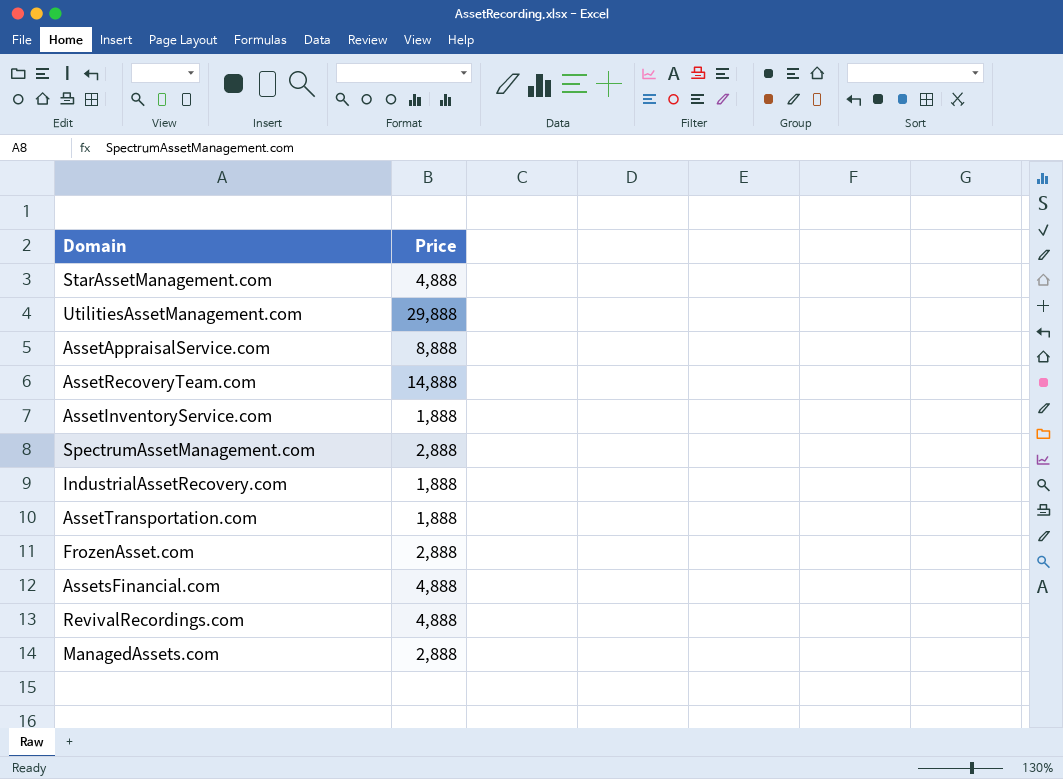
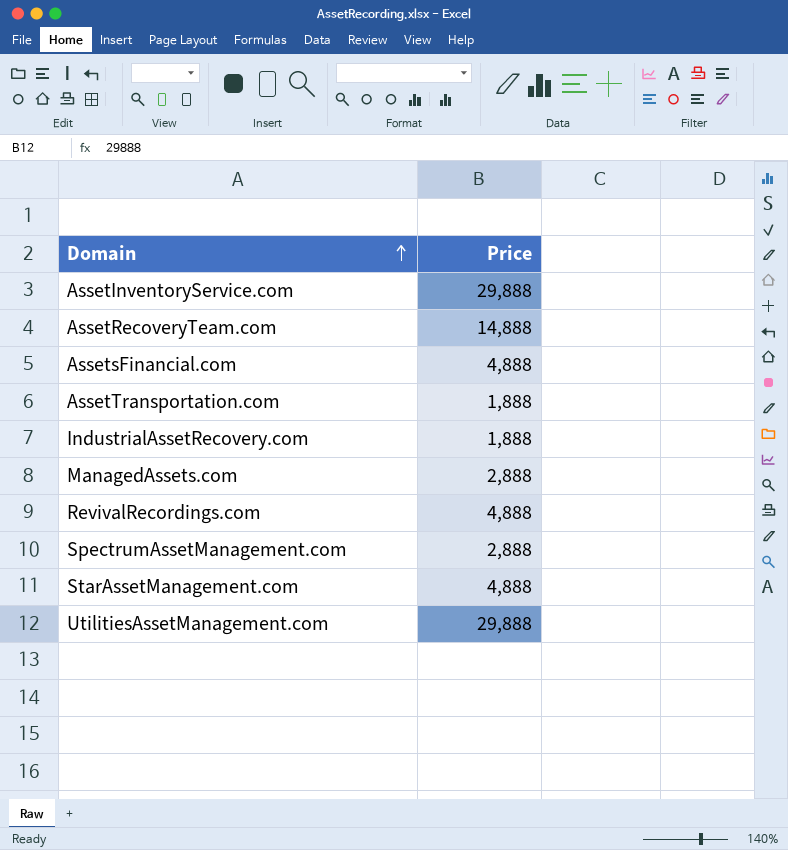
row order: none -> Domain ascending
row AssetAppraisalService.com: 8,888 -> none
row FrozenAsset.com: 2,888 -> none
AssetInventoryService.com | Price: 1,888 -> 29,888

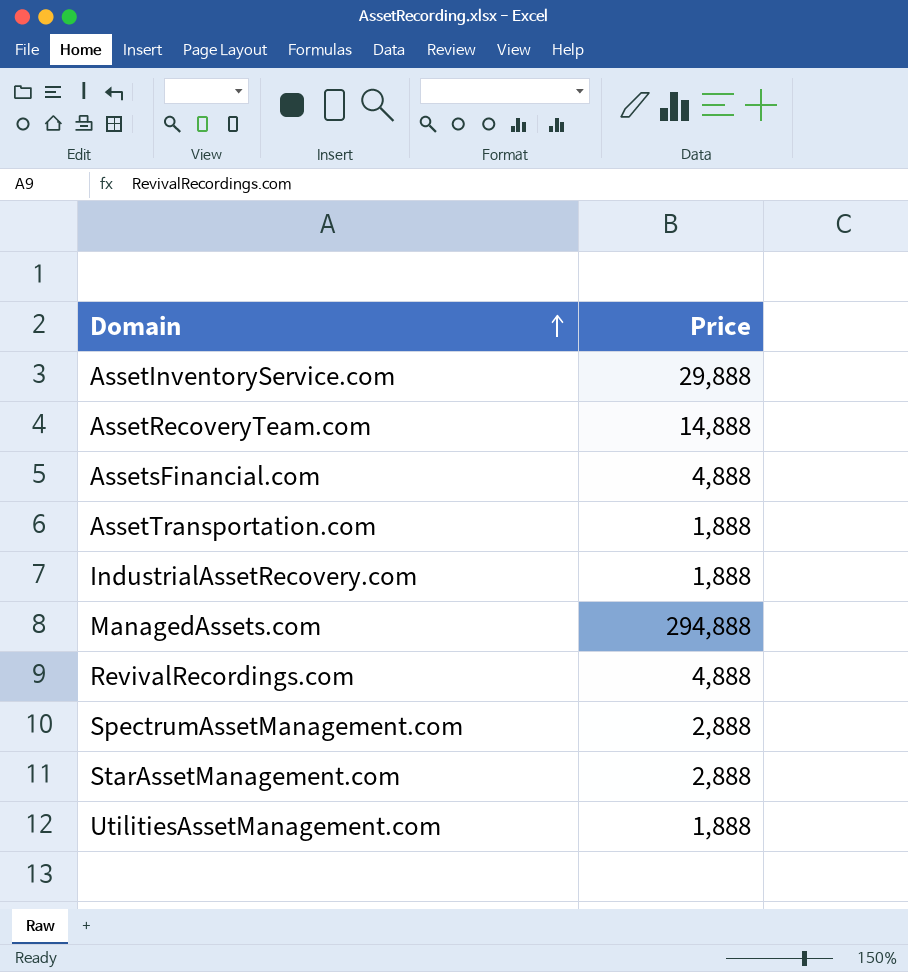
ManagedAssets.com | Price: 2,888 -> 294,888
StarAssetManagement.com | Price: 4,888 -> 2,888
UtilitiesAssetManagement.com | Price: 29,888 -> 1,888

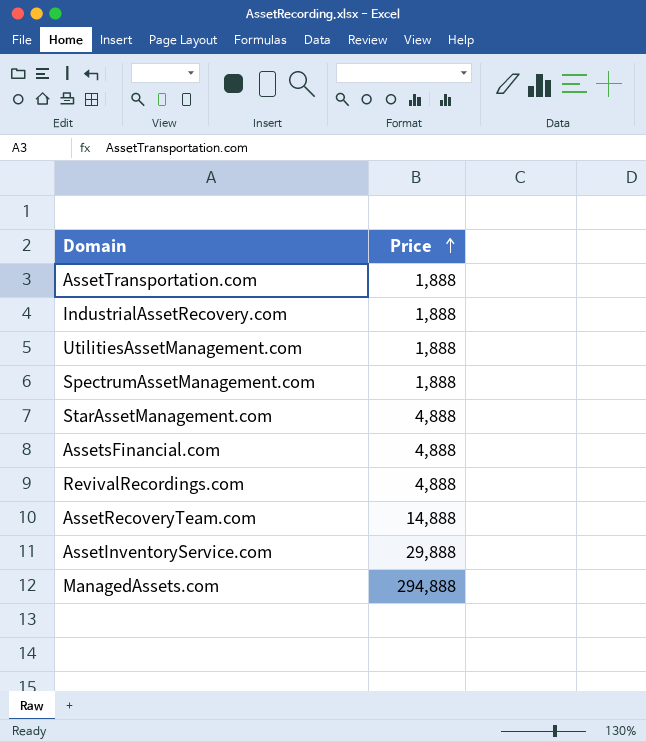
row order: Domain ascending -> Price ascending
SpectrumAssetManagement.com | Price: 2,888 -> 1,888
StarAssetManagement.com | Price: 2,888 -> 4,888

